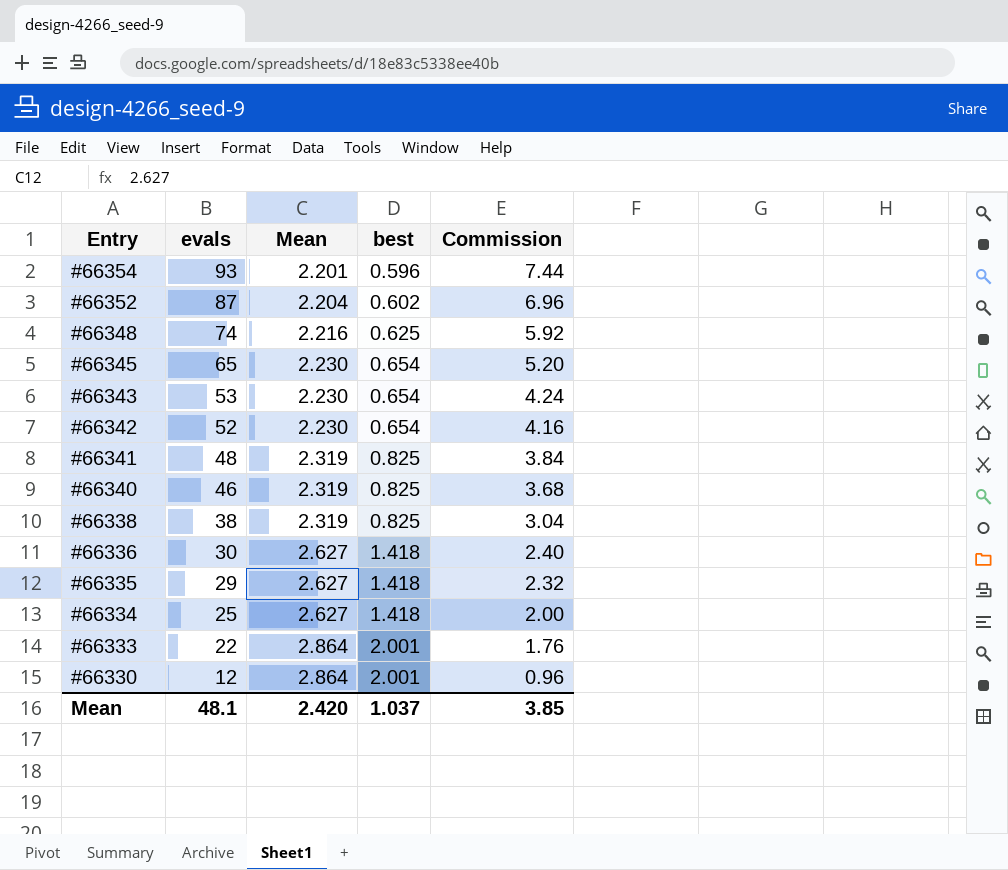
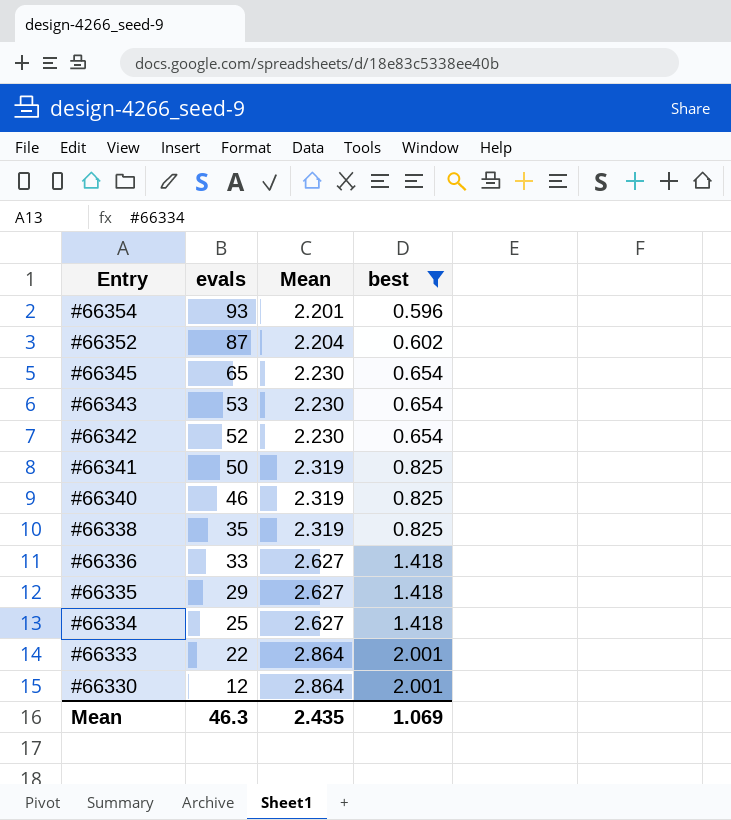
filter: none -> best != 0.625
column Commission | formula: [evals] * 0.08 -> none
#66341 | evals: 48 -> 50
#66338 | evals: 38 -> 35
#66336 | evals: 30 -> 33
Mean | evals: 48.1 -> 46.3
Mean | Mean: 2.420 -> 2.435
Mean | best: 1.037 -> 1.069

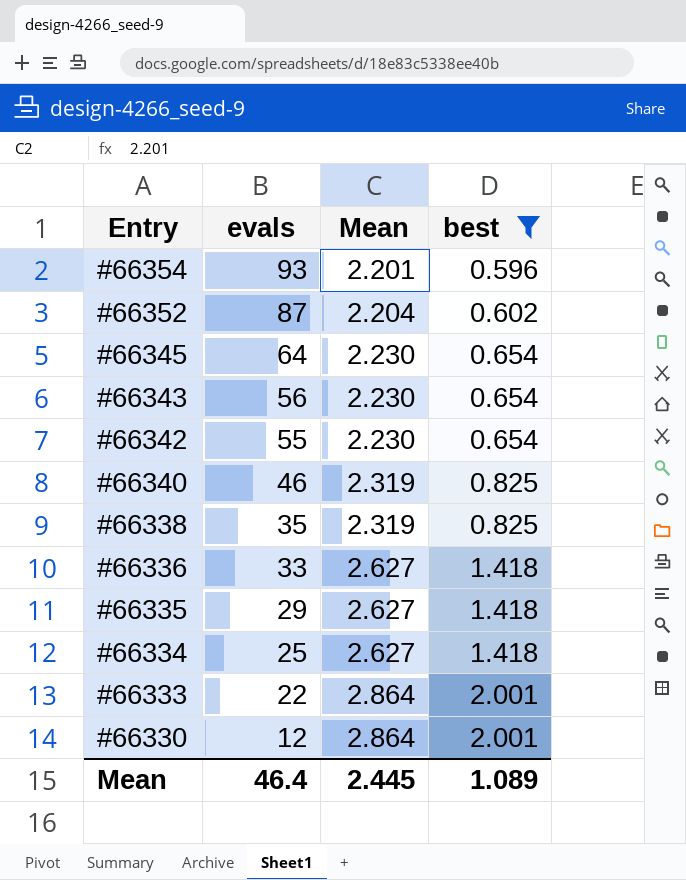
row #66341: 50 | 2.319 | 0.825 -> none
#66345 | evals: 65 -> 64
#66343 | evals: 53 -> 56
#66342 | evals: 52 -> 55
Mean | evals: 46.3 -> 46.4
Mean | Mean: 2.435 -> 2.445
Mean | best: 1.069 -> 1.089

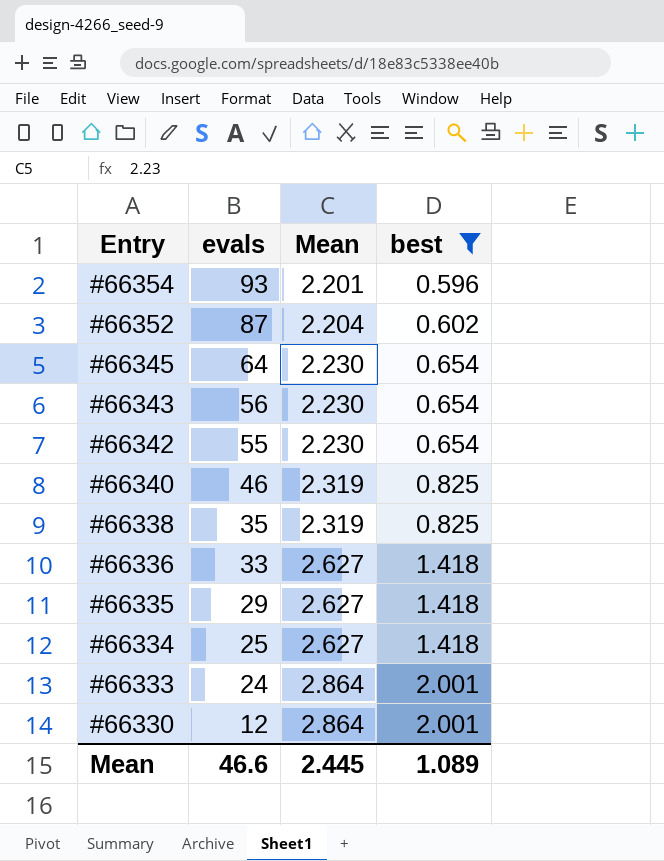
#66333 | evals: 22 -> 24
Mean | evals: 46.4 -> 46.6

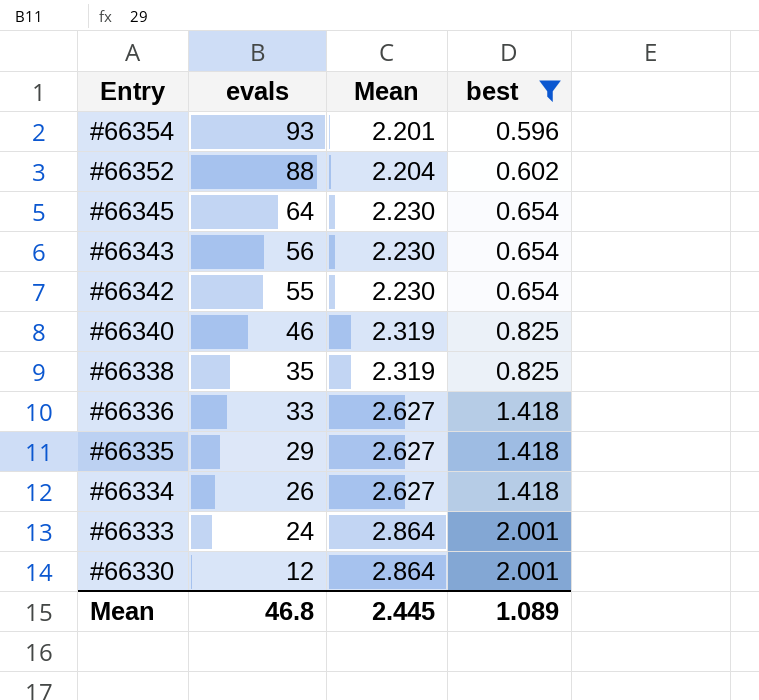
#66352 | evals: 87 -> 88
#66334 | evals: 25 -> 26
Mean | evals: 46.6 -> 46.8

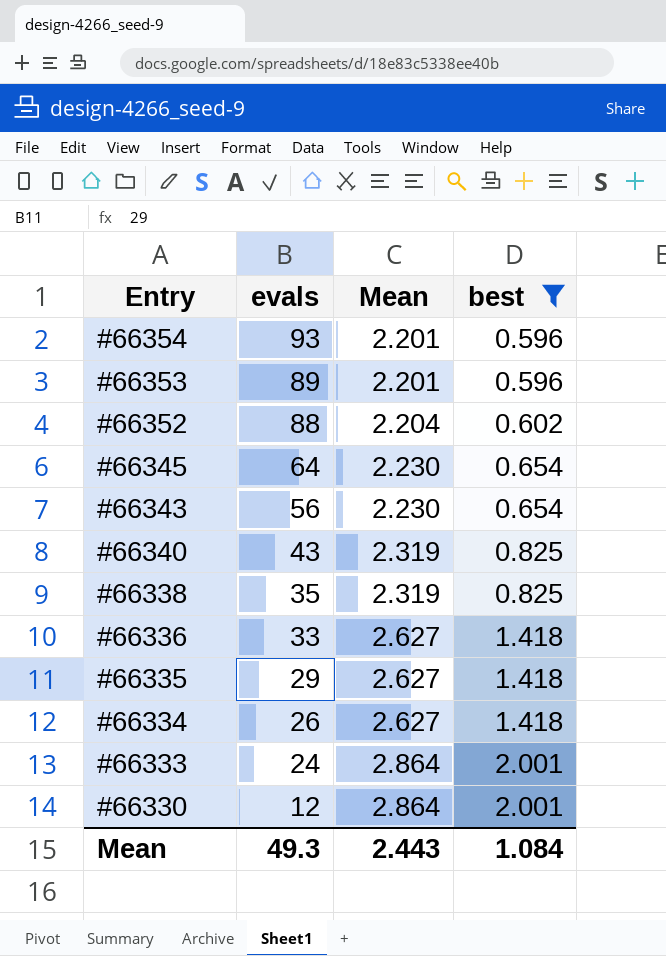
row #66342: 55 | 2.230 | 0.654 -> none
row #66353: none -> 89 | 2.201 | 0.596
#66340 | evals: 46 -> 43
Mean | evals: 46.8 -> 49.3
Mean | Mean: 2.445 -> 2.443
Mean | best: 1.089 -> 1.084

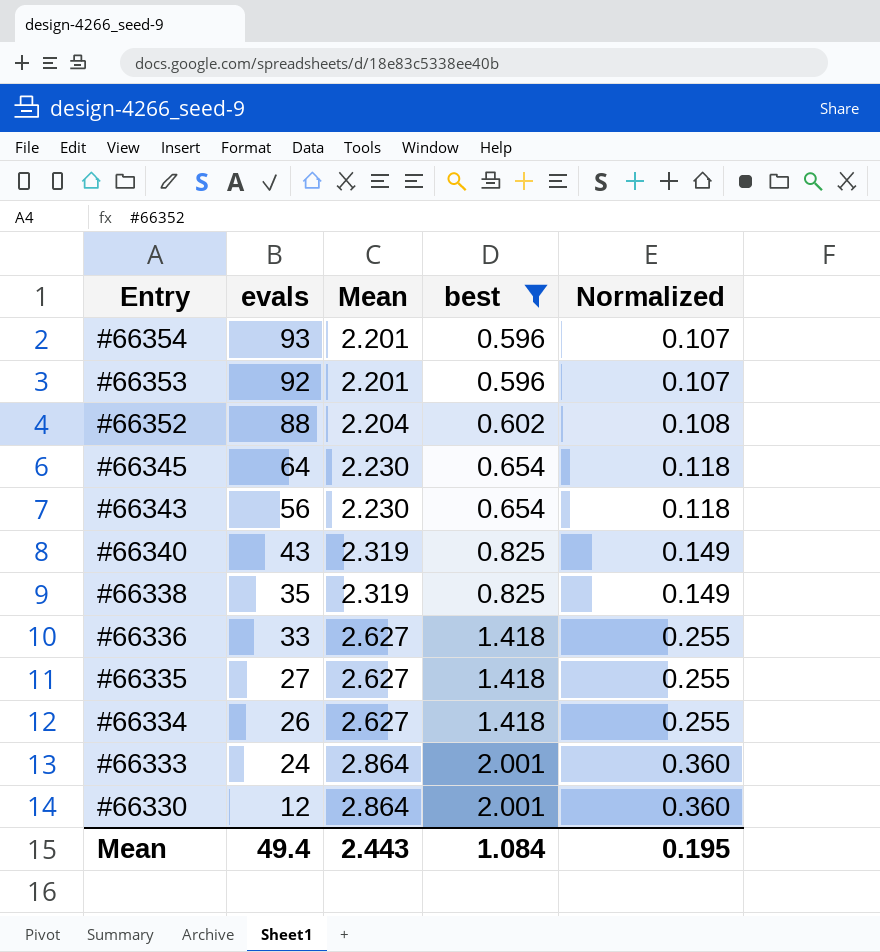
column Normalized | formula: none -> [best] * 0.18
#66353 | evals: 89 -> 92
#66335 | evals: 29 -> 27
Mean | evals: 49.3 -> 49.4

